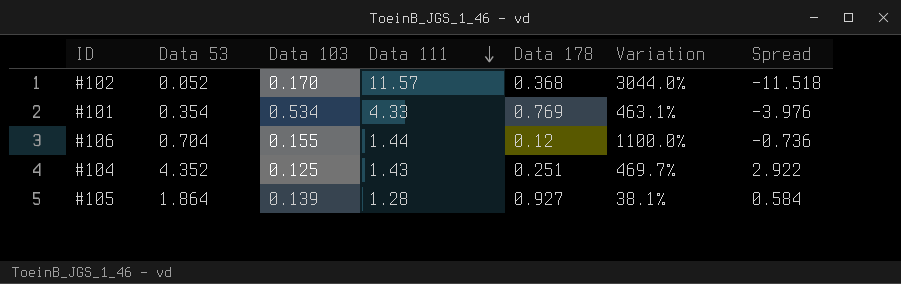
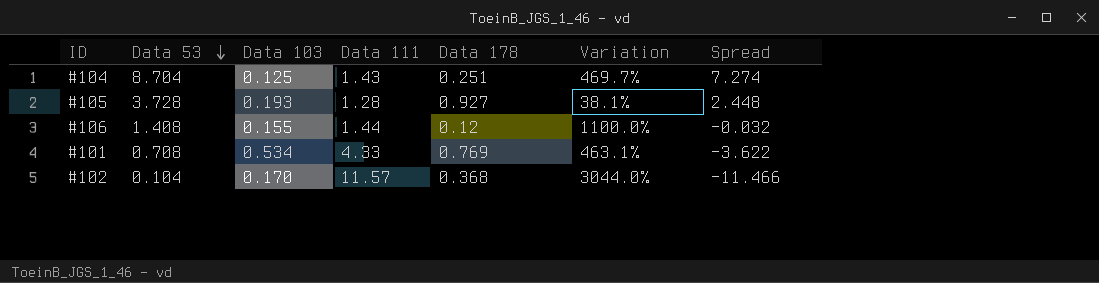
row order: Data 111 descending -> Data 53 descending
#104 | Data 53: 4.352 -> 8.704
#104 | Spread: 2.922 -> 7.274
#105 | Data 53: 1.864 -> 3.728
#105 | Data 103: 0.139 -> 0.193
#105 | Spread: 0.584 -> 2.448
#106 | Data 53: 0.704 -> 1.408
#106 | Spread: -0.736 -> -0.032
#101 | Data 53: 0.354 -> 0.708
#101 | Spread: -3.976 -> -3.622
#102 | Data 53: 0.052 -> 0.104
#102 | Spread: -11.518 -> -11.466

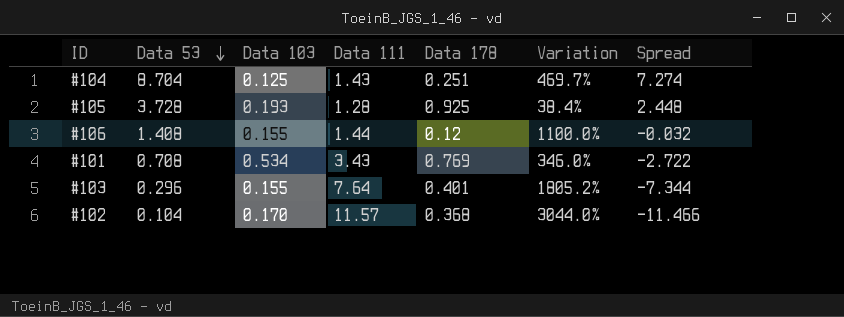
#105 | Data 178: 0.927 -> 0.925
#105 | Variation: 38.1% -> 38.4%
#101 | Data 111: 4.33 -> 3.43
#101 | Variation: 463.1% -> 346.0%
#101 | Spread: -3.622 -> -2.722
row #103: none -> 0.296 | 0.155 | 7.64 | 0.401 | 1805.2% | -7.344

